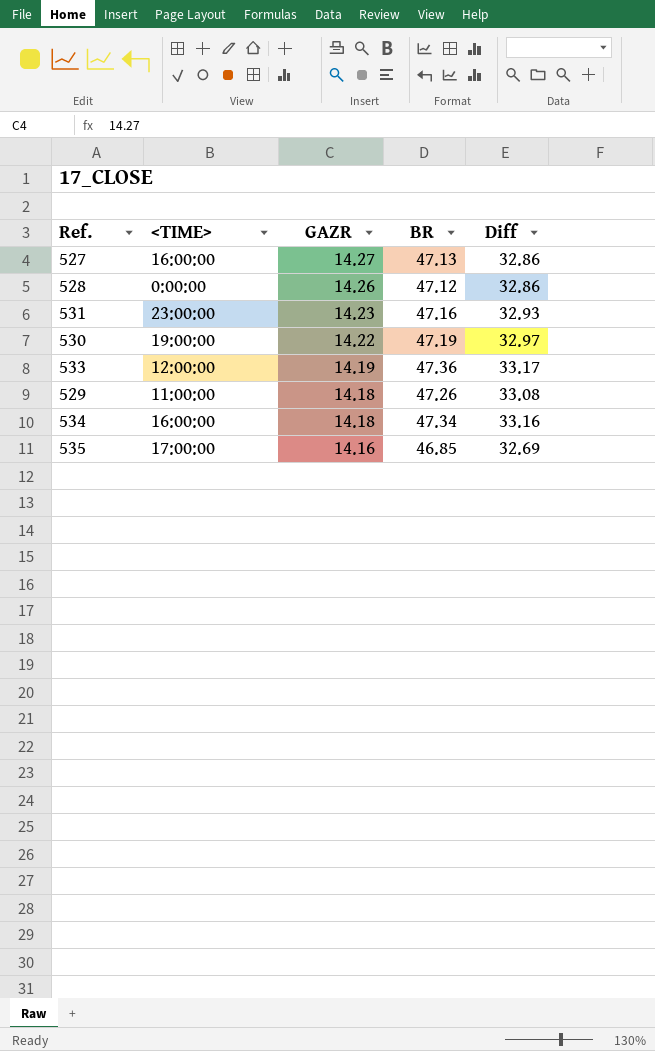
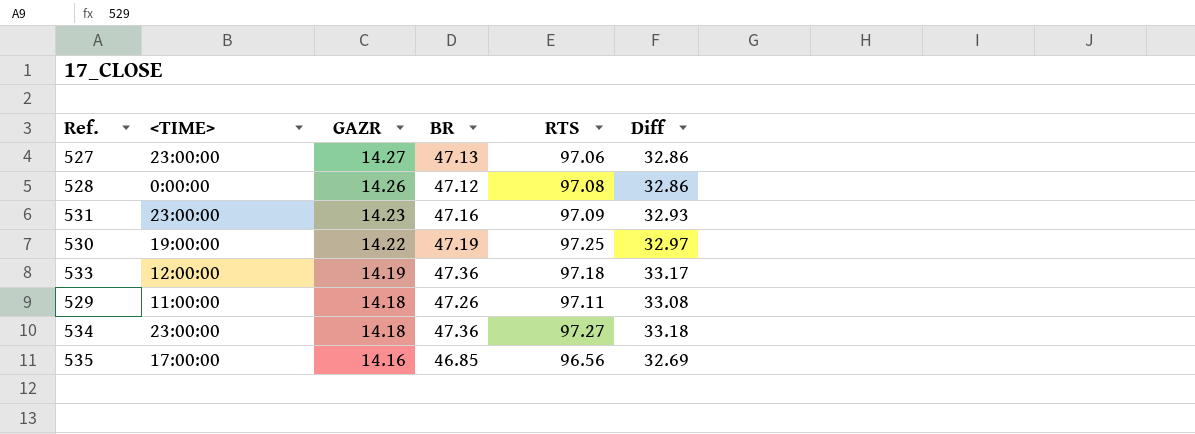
column RTS | position: none -> 5
527 | <TIME>: 16:00:00 -> 23:00:00
534 | <TIME>: 16:00:00 -> 23:00:00
534 | BR: 47.34 -> 47.36
534 | Diff: 33.16 -> 33.18

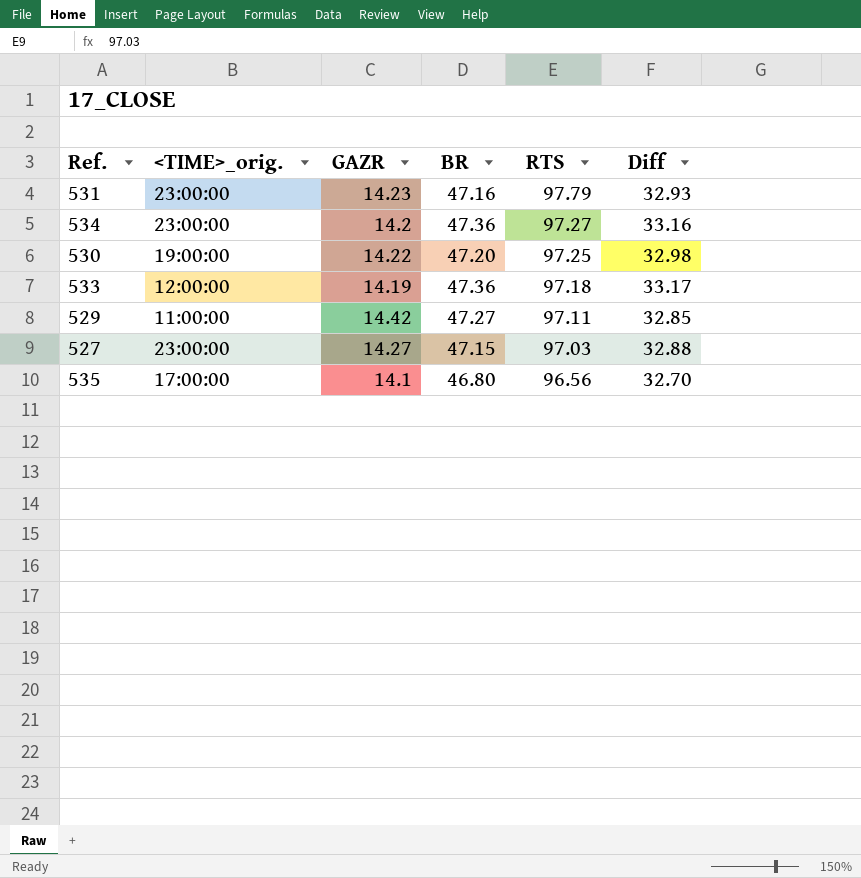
row order: GAZR descending -> RTS descending
column name: <TIME> -> <TIME>_orig.
row 528: 0:00:00 | 14.26 | 47.12 | 97.08 | 32.86 -> none
531 | RTS: 97.09 -> 97.79
534 | GAZR: 14.18 -> 14.2
534 | Diff: 33.18 -> 33.16
530 | BR: 47.19 -> 47.20
530 | Diff: 32.97 -> 32.98
529 | GAZR: 14.18 -> 14.42
529 | BR: 47.26 -> 47.27
529 | Diff: 33.08 -> 32.85
527 | BR: 47.13 -> 47.15
527 | RTS: 97.06 -> 97.03
527 | Diff: 32.86 -> 32.88
535 | GAZR: 14.16 -> 14.1
535 | BR: 46.85 -> 46.80
535 | Diff: 32.69 -> 32.70

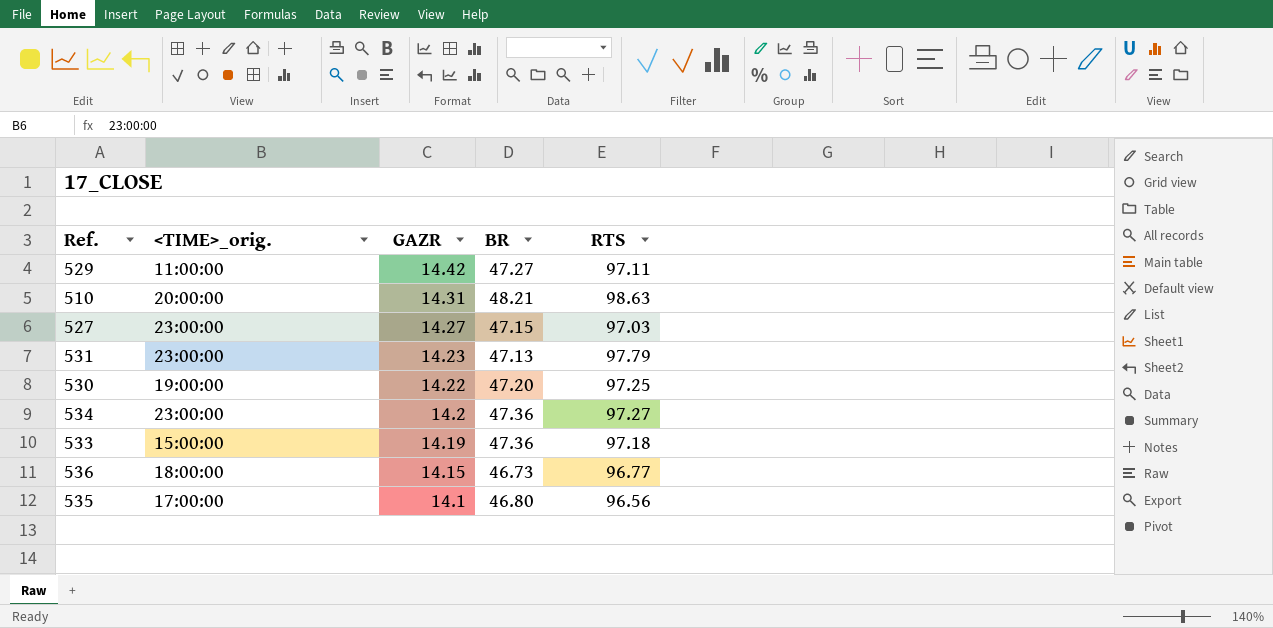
row order: RTS descending -> GAZR descending
column Diff | formula: [BR] - [GAZR] -> none
row 510: none -> 20:00:00 | 14.31 | 48.21 | 98.63
531 | BR: 47.16 -> 47.13
533 | <TIME>_orig.: 12:00:00 -> 15:00:00
row 536: none -> 18:00:00 | 14.15 | 46.73 | 96.77

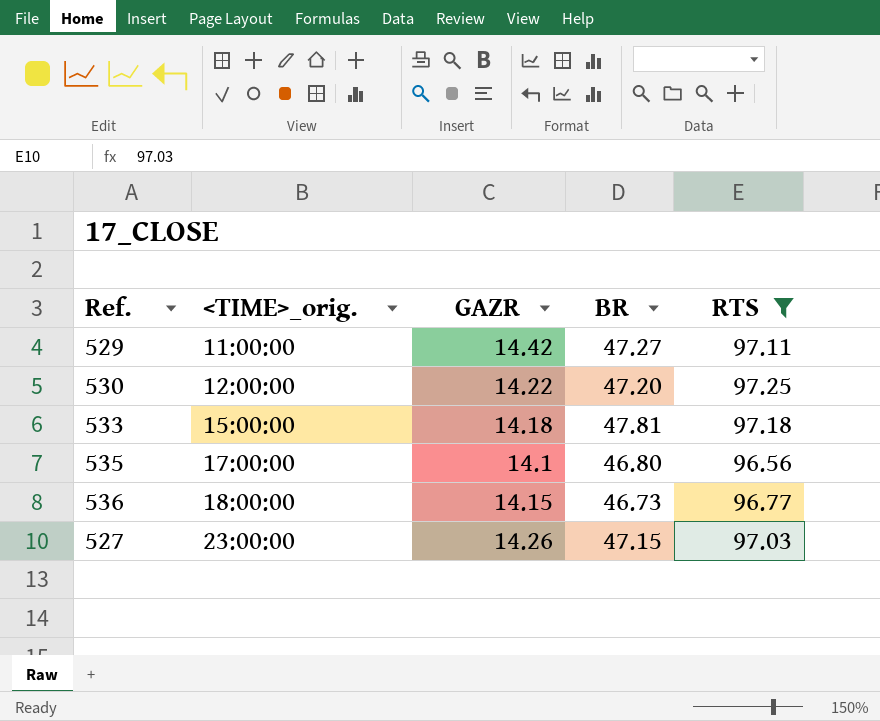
filter: none -> RTS <= 97.25
row order: GAZR descending -> <TIME>_orig. ascending
530 | <TIME>_orig.: 19:00:00 -> 12:00:00
533 | GAZR: 14.19 -> 14.18
533 | BR: 47.36 -> 47.81
527 | GAZR: 14.27 -> 14.26

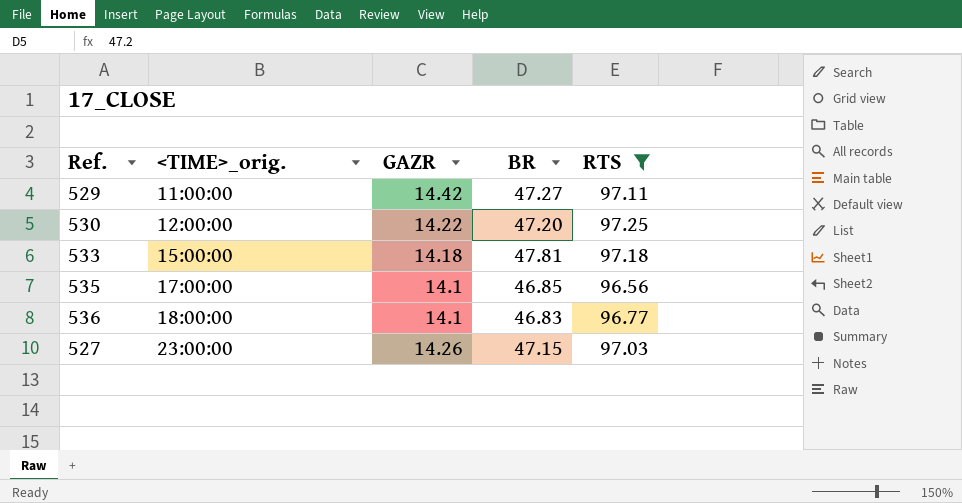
535 | BR: 46.80 -> 46.85
536 | GAZR: 14.15 -> 14.1
536 | BR: 46.73 -> 46.83

